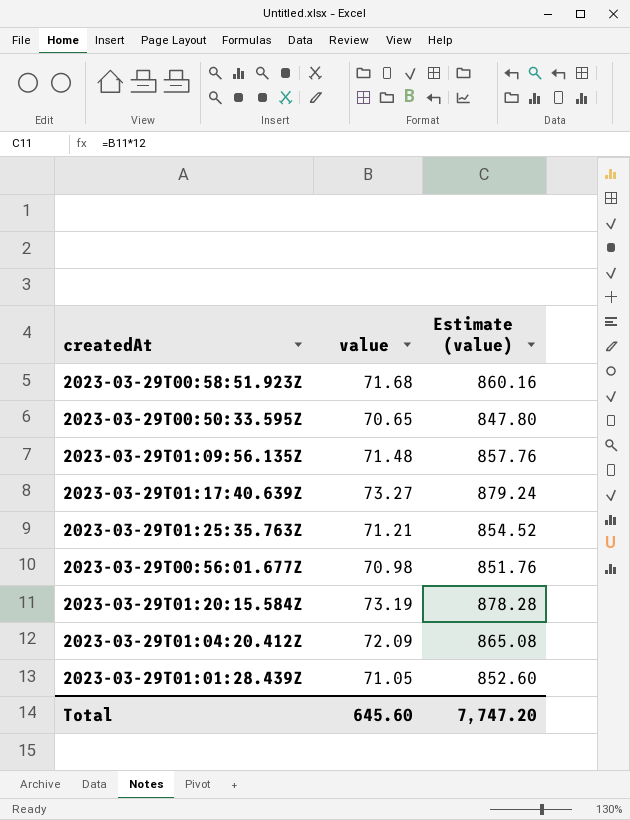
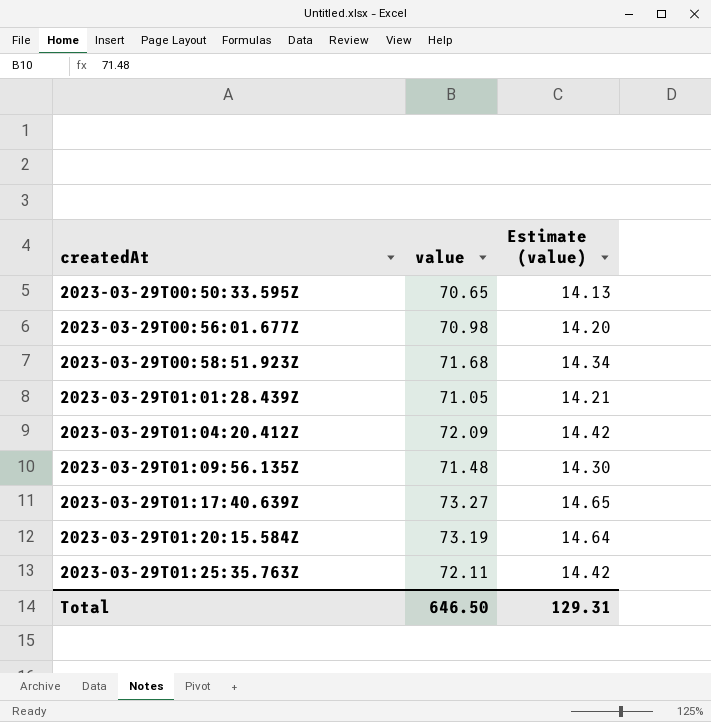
row order: none -> createdAt ascending
column Estimate (value) | formula: [value] * 12 -> [value] * 0.2
2023-03-29T01:25:35.763Z | value: 71.21 -> 72.11
Total | value: 645.60 -> 646.50
Total | Estimate (value): 7,747.20 -> 129.31

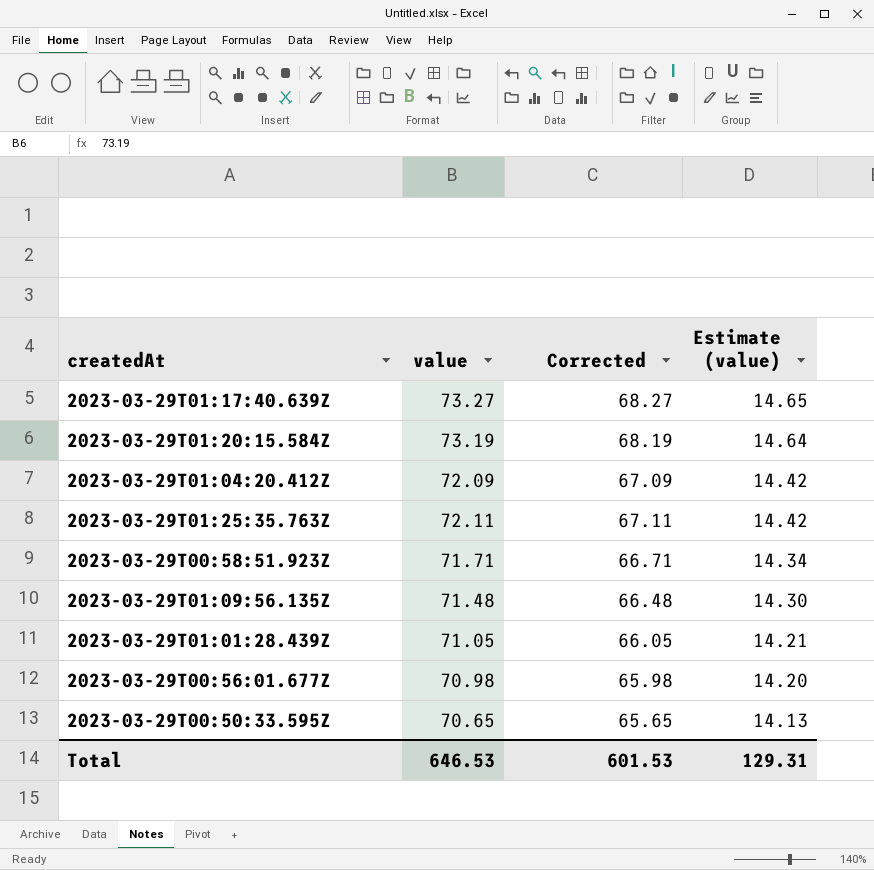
row order: createdAt ascending -> Estimate (value) descending
column Corrected | formula: none -> [value] - 5
2023-03-29T00:58:51.923Z | value: 71.68 -> 71.71
Total | value: 646.50 -> 646.53

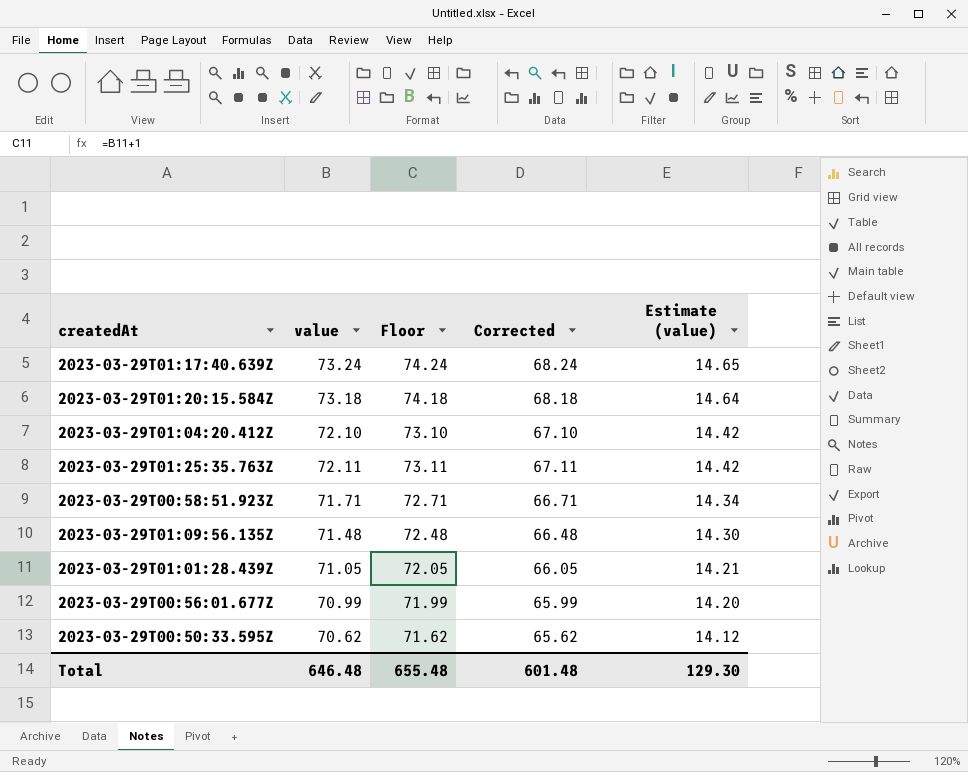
column Floor | formula: none -> [value] + 1
2023-03-29T01:17:40.639Z | value: 73.27 -> 73.24
2023-03-29T01:17:40.639Z | Corrected: 68.27 -> 68.24
2023-03-29T01:20:15.584Z | value: 73.19 -> 73.18
2023-03-29T01:20:15.584Z | Corrected: 68.19 -> 68.18
2023-03-29T01:04:20.412Z | value: 72.09 -> 72.10
2023-03-29T01:04:20.412Z | Corrected: 67.09 -> 67.10
2023-03-29T00:56:01.677Z | value: 70.98 -> 70.99
2023-03-29T00:56:01.677Z | Corrected: 65.98 -> 65.99
2023-03-29T00:50:33.595Z | value: 70.65 -> 70.62
2023-03-29T00:50:33.595Z | Corrected: 65.65 -> 65.62
2023-03-29T00:50:33.595Z | Estimate (value): 14.13 -> 14.12
Total | value: 646.53 -> 646.48
Total | Corrected: 601.53 -> 601.48
Total | Estimate (value): 129.31 -> 129.30

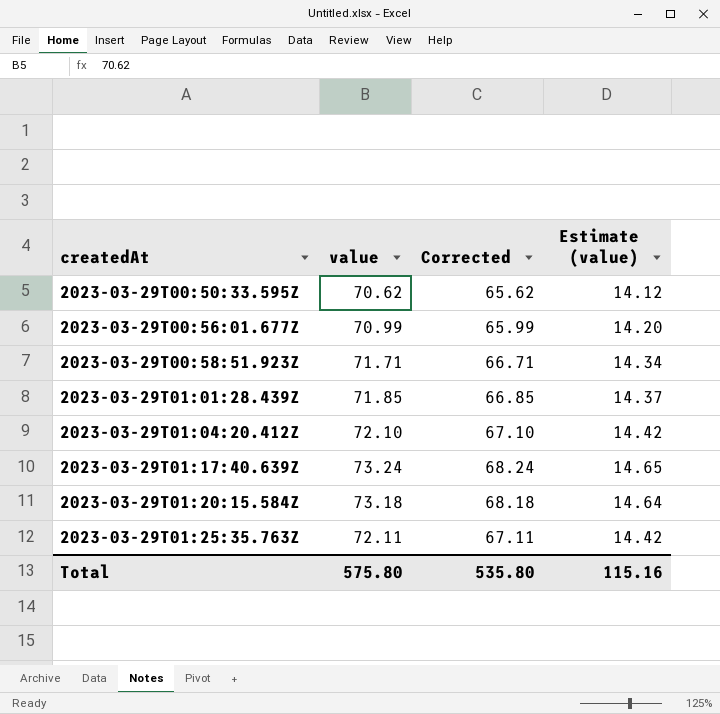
row order: Estimate (value) descending -> createdAt ascending
column Floor | formula: [value] + 1 -> none
row 2023-03-29T01:09:56.135Z: 71.48 | 72.48 | 66.48 | 14.30 -> none
2023-03-29T01:01:28.439Z | value: 71.05 -> 71.85
2023-03-29T01:01:28.439Z | Corrected: 66.05 -> 66.85
2023-03-29T01:01:28.439Z | Estimate (value): 14.21 -> 14.37
Total | value: 646.48 -> 575.80
Total | Corrected: 601.48 -> 535.80
Total | Estimate (value): 129.30 -> 115.16

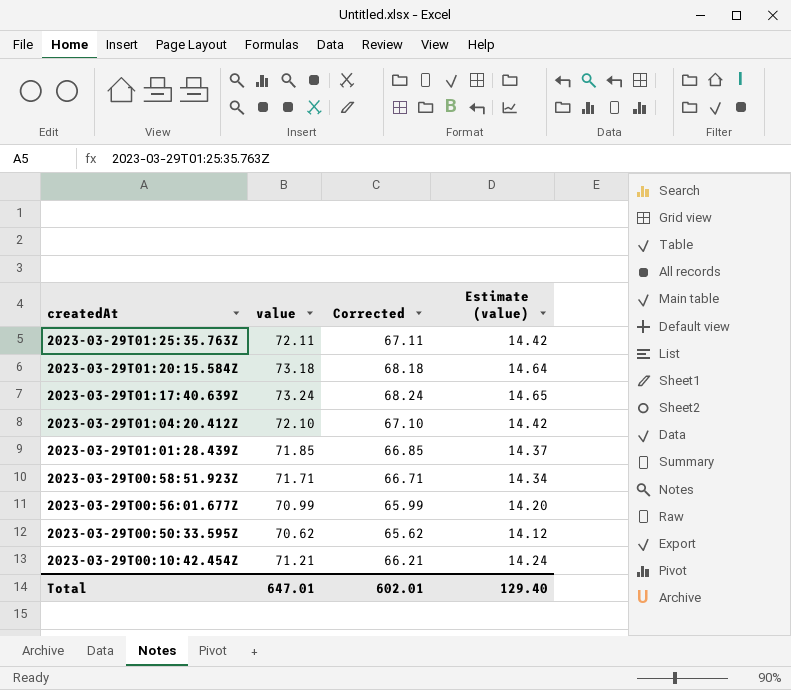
row order: createdAt ascending -> createdAt descending
row 2023-03-29T00:10:42.454Z: none -> 71.21 | 66.21 | 14.24
Total | value: 575.80 -> 647.01
Total | Corrected: 535.80 -> 602.01
Total | Estimate (value): 115.16 -> 129.40

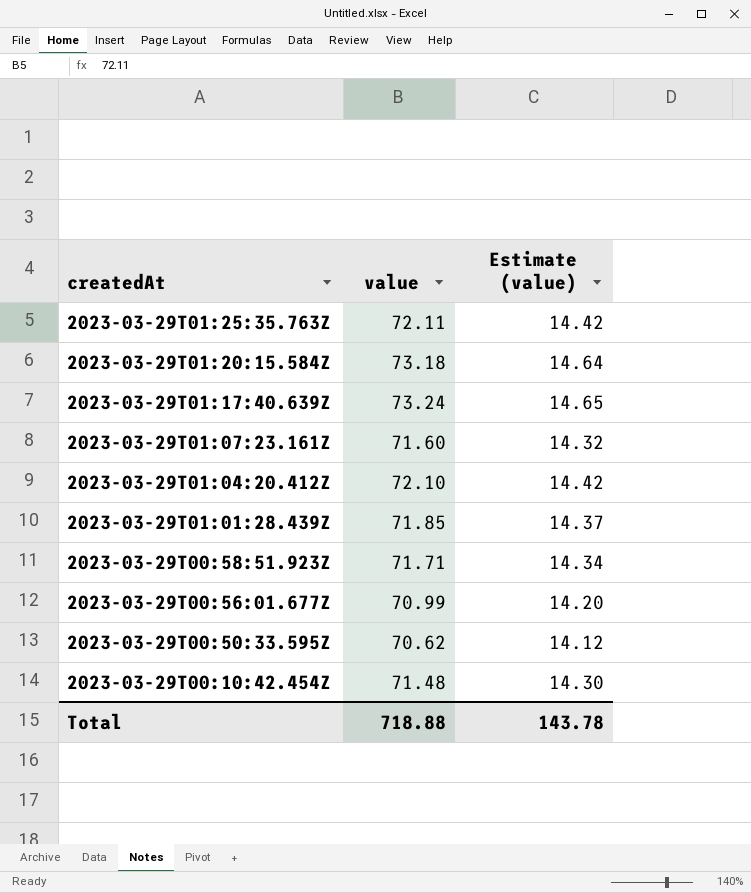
column Corrected | formula: [value] - 5 -> none
row 2023-03-29T01:07:23.161Z: none -> 71.60 | 14.32
2023-03-29T00:10:42.454Z | value: 71.21 -> 71.48
2023-03-29T00:10:42.454Z | Estimate (value): 14.24 -> 14.30
Total | value: 647.01 -> 718.88
Total | Estimate (value): 129.40 -> 143.78

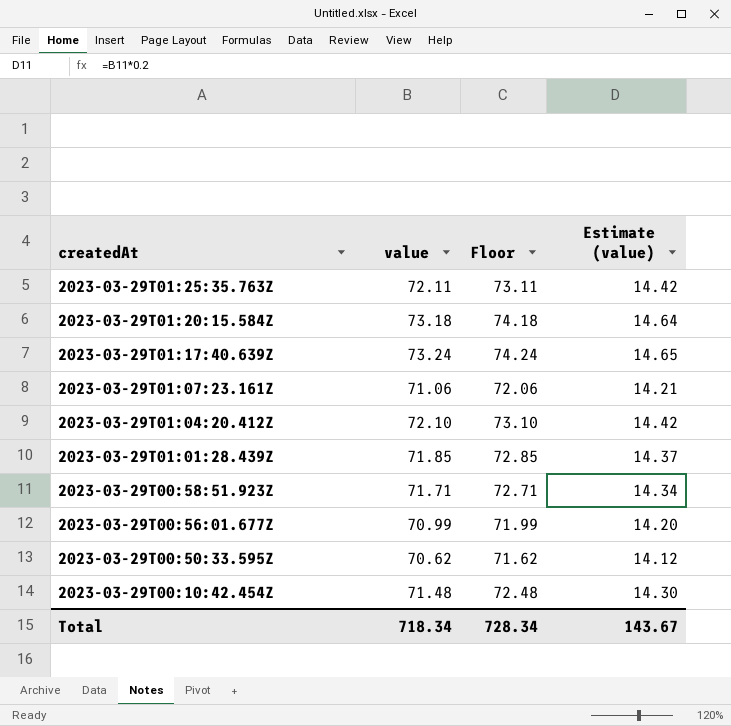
column Floor | formula: none -> [value] + 1
2023-03-29T01:07:23.161Z | value: 71.60 -> 71.06
2023-03-29T01:07:23.161Z | Estimate (value): 14.32 -> 14.21
Total | value: 718.88 -> 718.34
Total | Estimate (value): 143.78 -> 143.67

